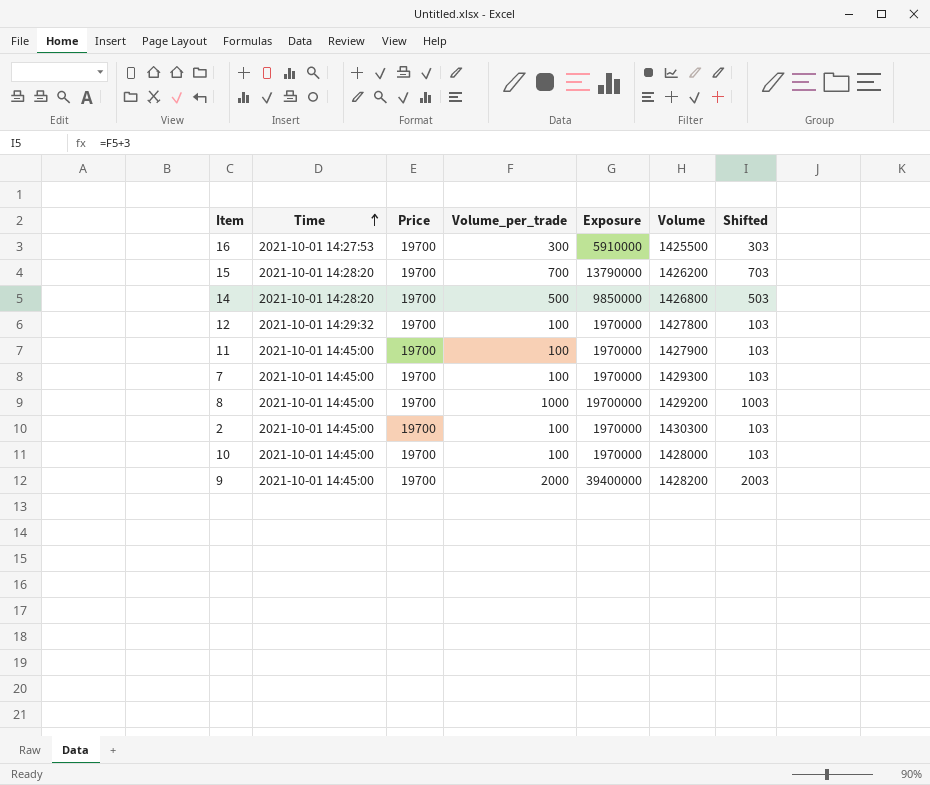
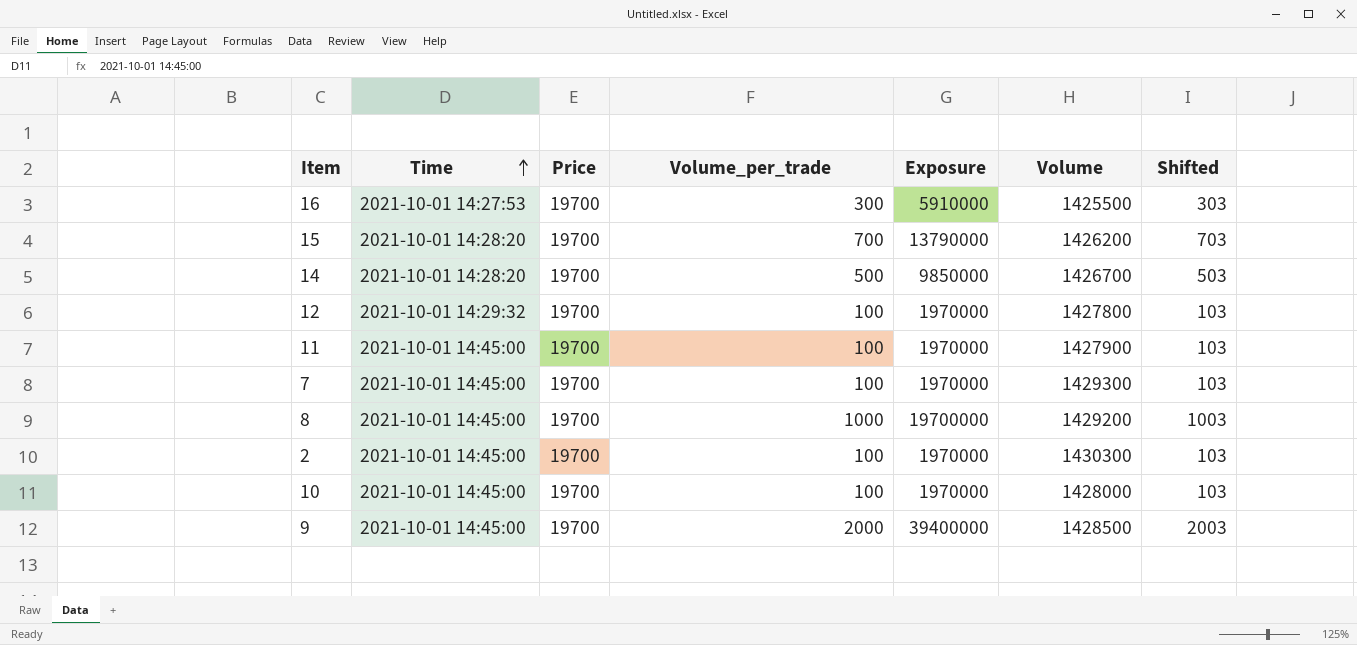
14 | Volume: 1426800 -> 1426700
9 | Volume: 1428200 -> 1428500

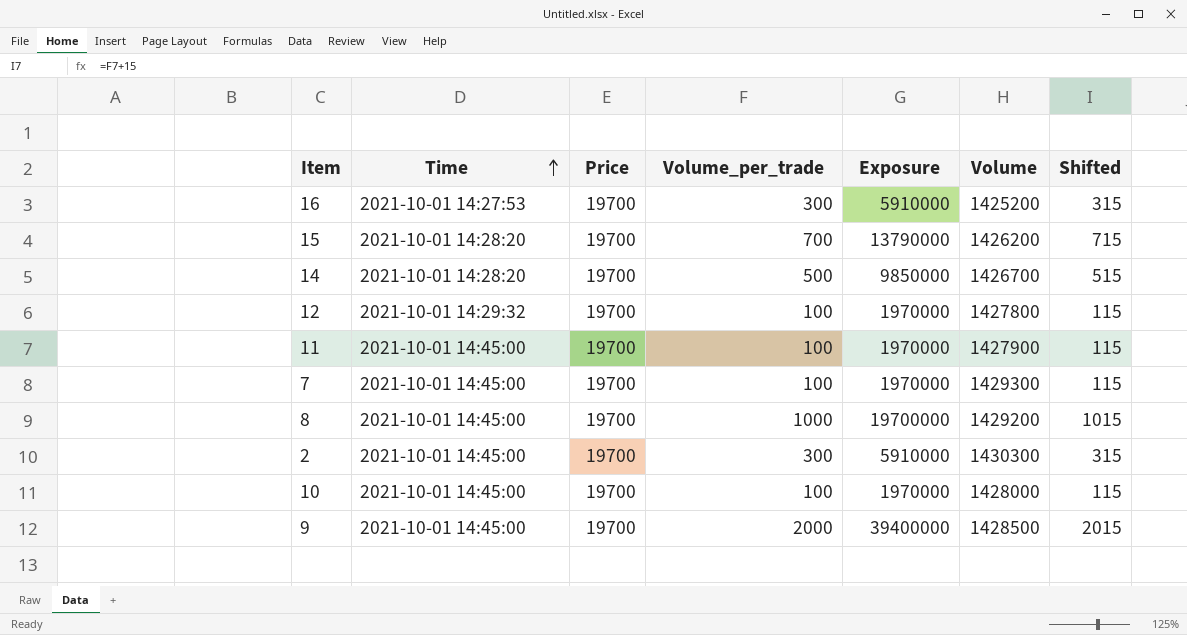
column Shifted | formula: [Volume_per_trade] + 3 -> [Volume_per_trade] + 15
16 | Volume: 1425500 -> 1425200
2 | Volume_per_trade: 100 -> 300
2 | Exposure: 1970000 -> 5910000

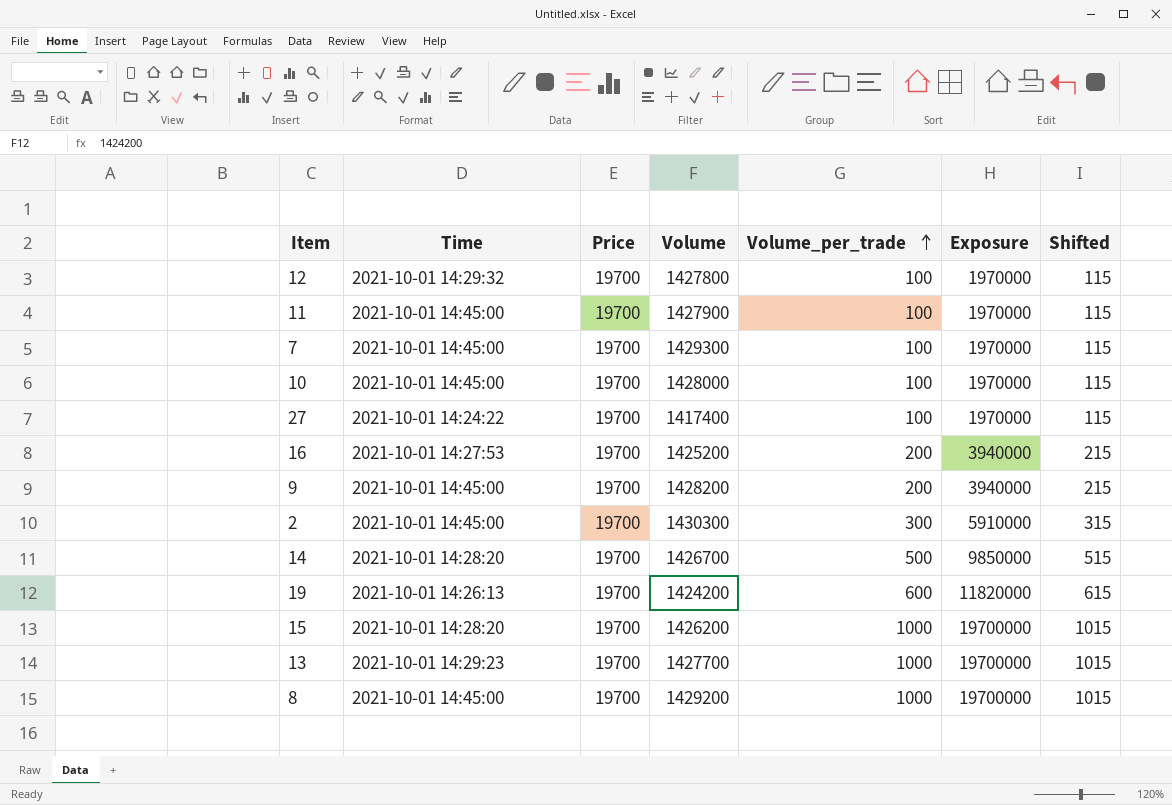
row order: Time ascending -> Volume_per_trade ascending
column Volume | position: 6 -> 4
row 27: none -> 2021-10-01 14:24:22 | 19700 | 1417400 | 100 | 1970000 | 115
16 | Volume_per_trade: 300 -> 200
16 | Exposure: 5910000 -> 3940000
16 | Shifted: 315 -> 215
9 | Volume: 1428500 -> 1428200
9 | Volume_per_trade: 2000 -> 200
9 | Exposure: 39400000 -> 3940000
9 | Shifted: 2015 -> 215
row 19: none -> 2021-10-01 14:26:13 | 19700 | 1424200 | 600 | 11820000 | 615
15 | Volume_per_trade: 700 -> 1000
15 | Exposure: 13790000 -> 19700000
15 | Shifted: 715 -> 1015
row 13: none -> 2021-10-01 14:29:23 | 19700 | 1427700 | 1000 | 19700000 | 1015

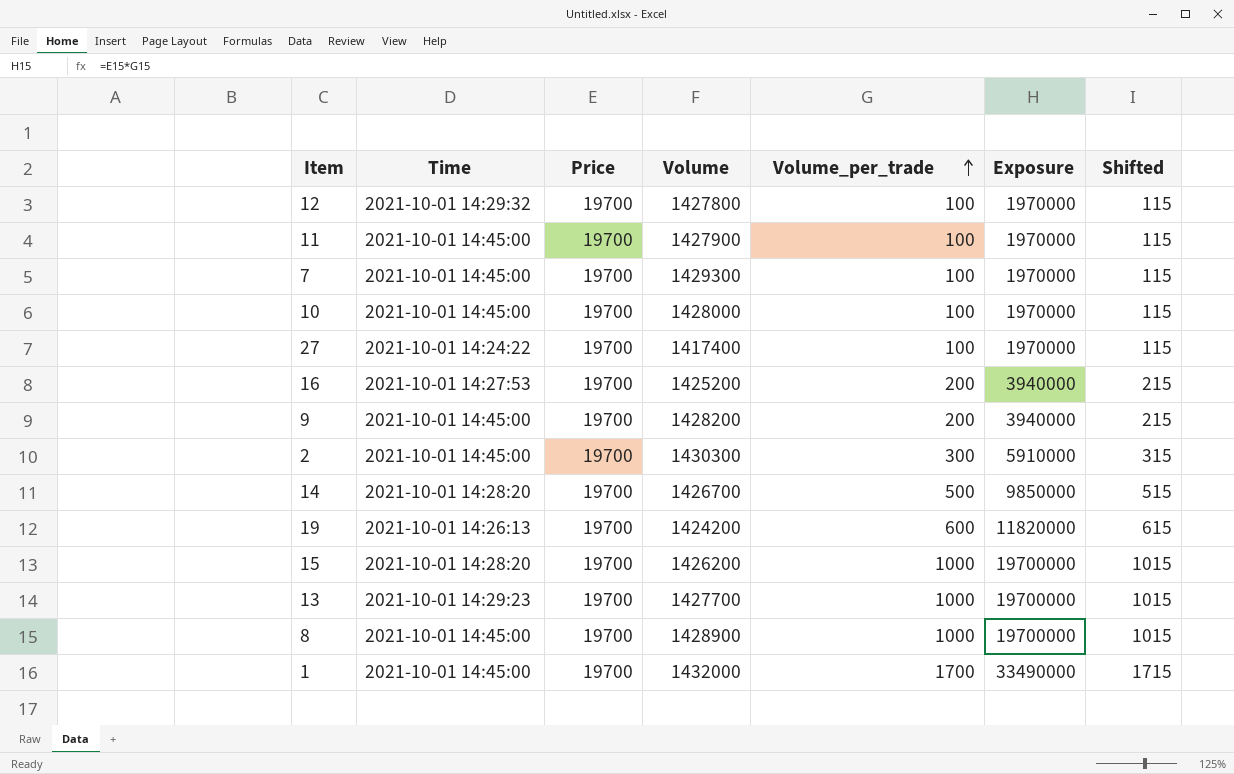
8 | Volume: 1429200 -> 1428900
row 1: none -> 2021-10-01 14:45:00 | 19700 | 1432000 | 1700 | 33490000 | 1715

